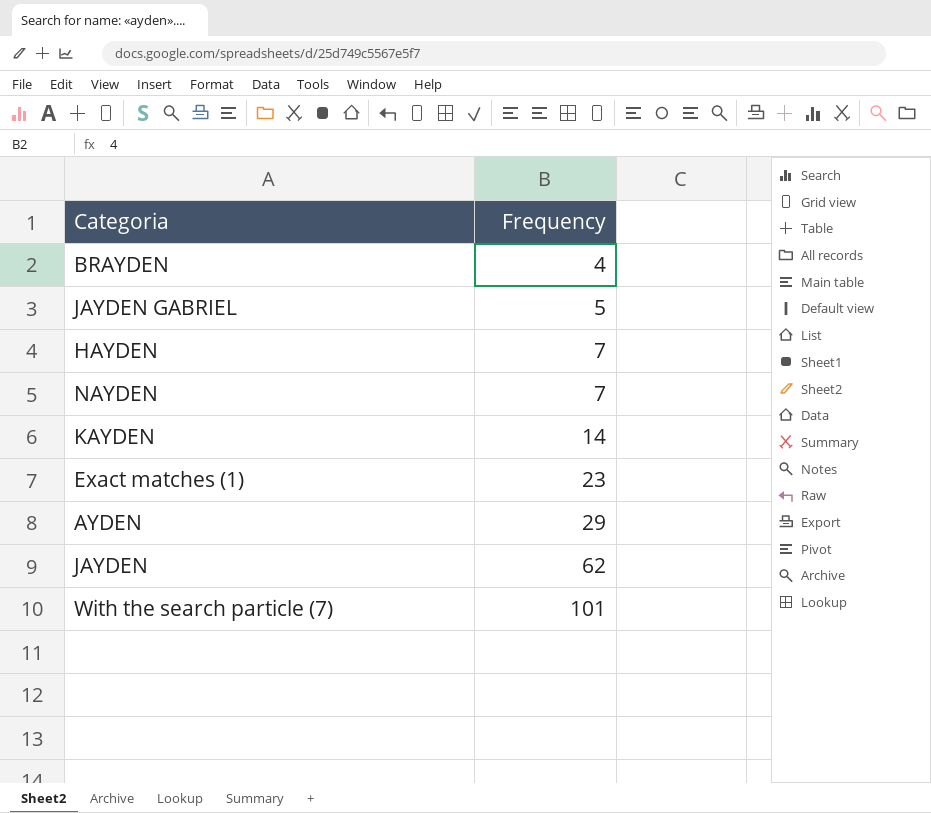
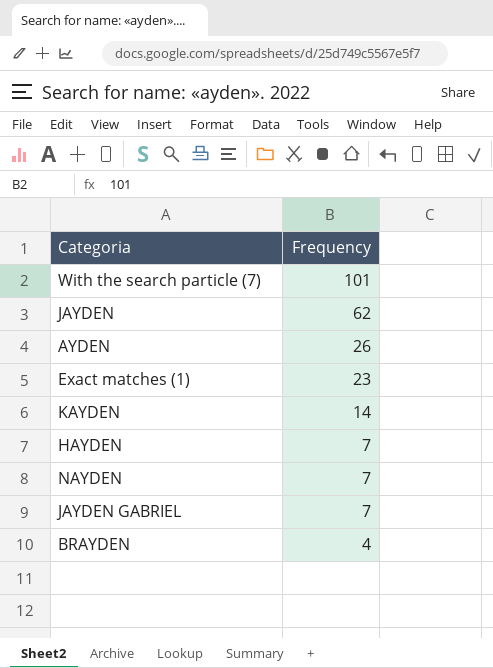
row order: Frequency ascending -> Frequency descending
AYDEN | Frequency: 29 -> 26
JAYDEN GABRIEL | Frequency: 5 -> 7

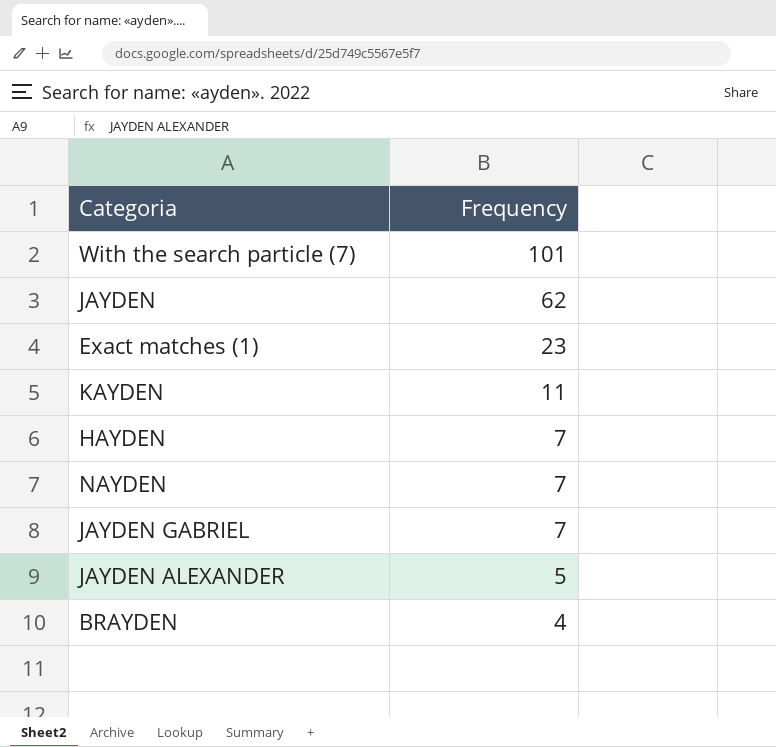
row AYDEN: 26 -> none
KAYDEN | Frequency: 14 -> 11
row JAYDEN ALEXANDER: none -> 5

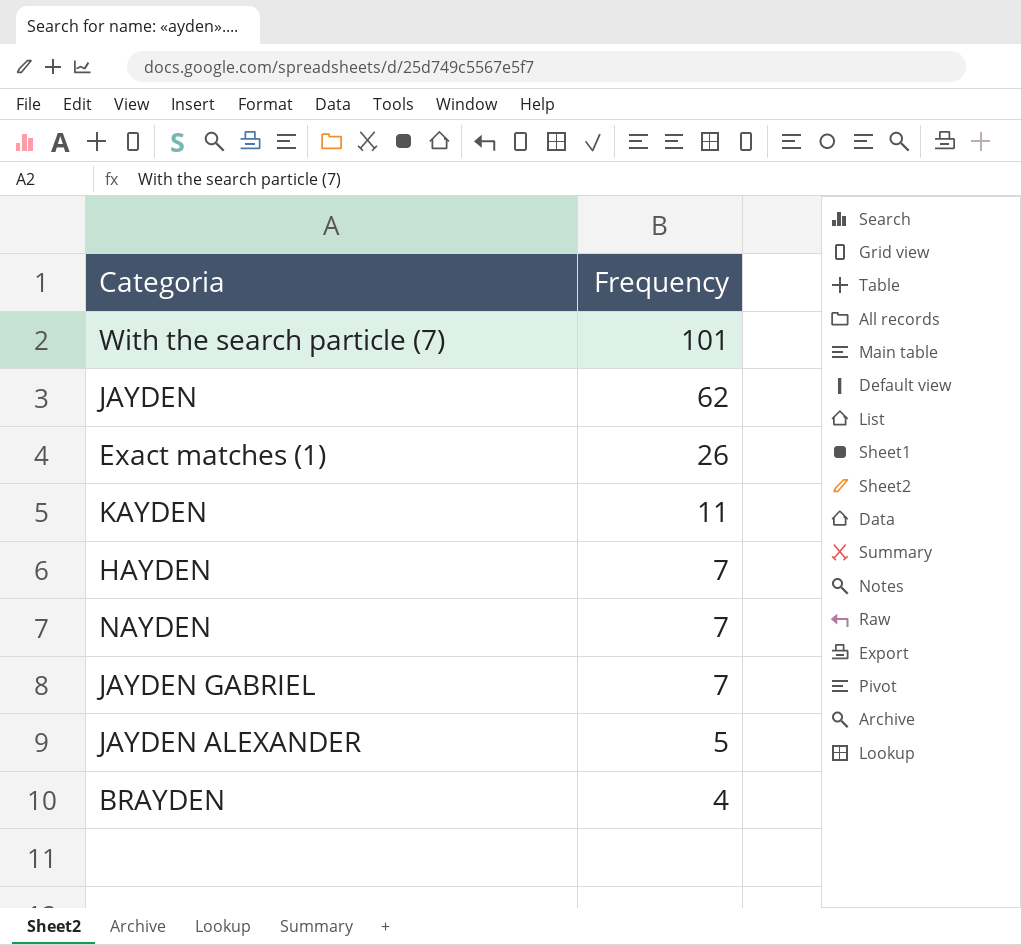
Exact matches (1) | Frequency: 23 -> 26

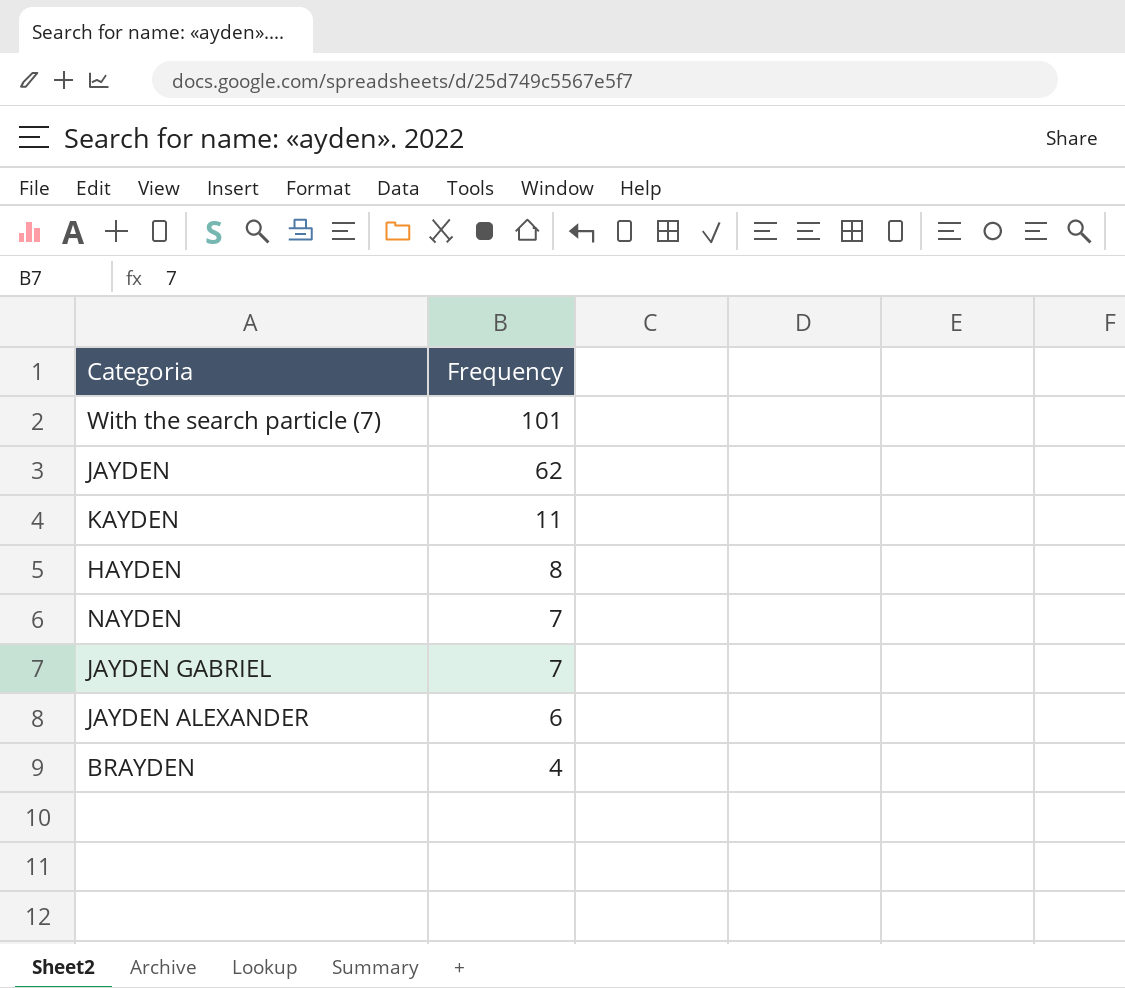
row Exact matches (1): 26 -> none
HAYDEN | Frequency: 7 -> 8
JAYDEN ALEXANDER | Frequency: 5 -> 6

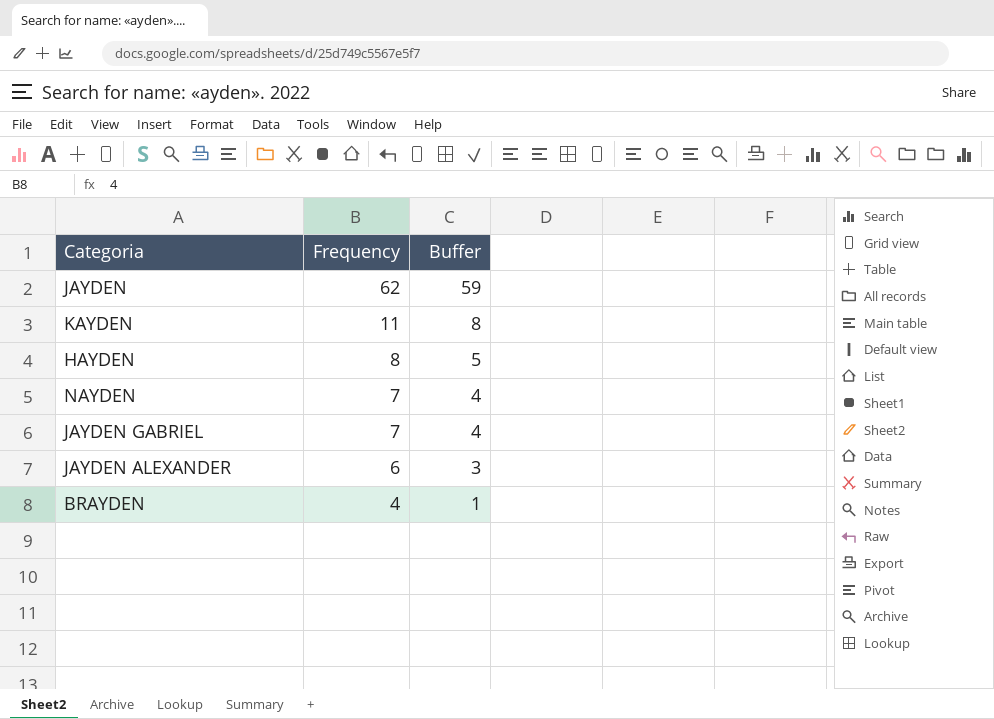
column Buffer | formula: none -> [Frequency] - 3
row With the search particle (7): 101 -> none

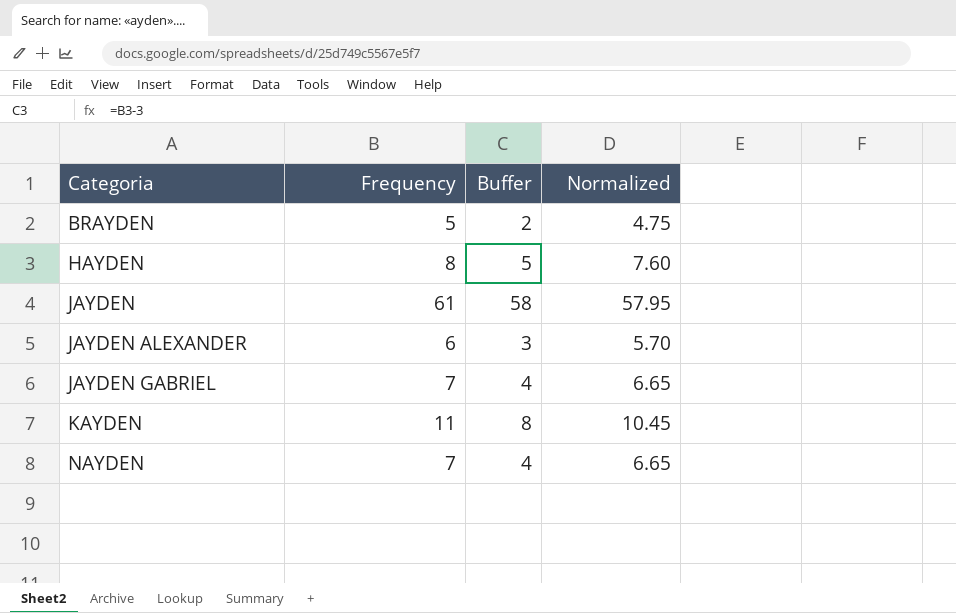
row order: Frequency descending -> Categoria ascending
column Normalized | formula: none -> [Frequency] * 0.95
BRAYDEN | Frequency: 4 -> 5
BRAYDEN | Buffer: 1 -> 2
JAYDEN | Frequency: 62 -> 61
JAYDEN | Buffer: 59 -> 58

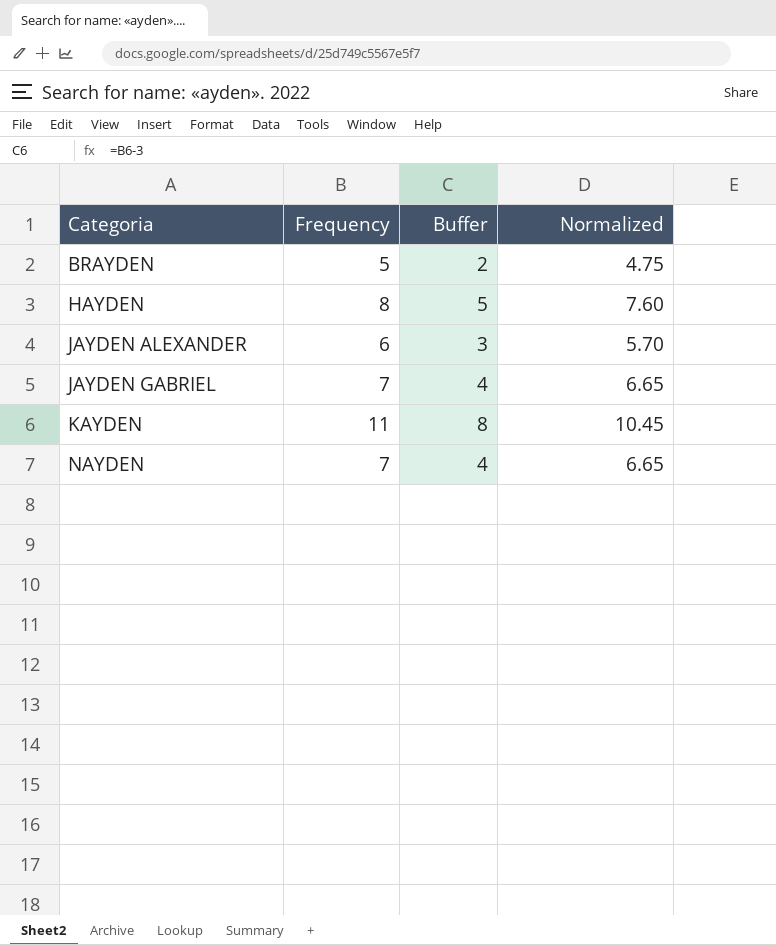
row JAYDEN: 61 | 58 | 57.95 -> none

